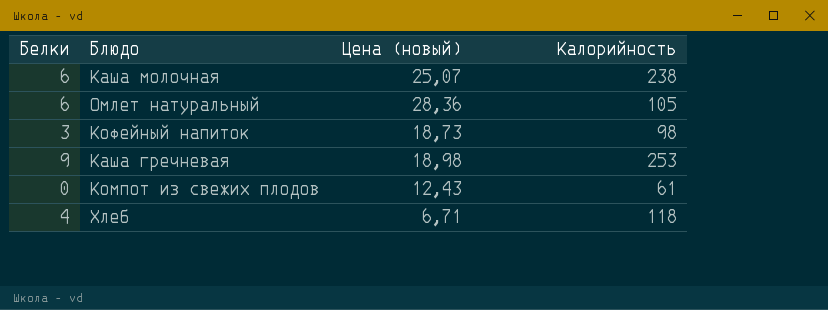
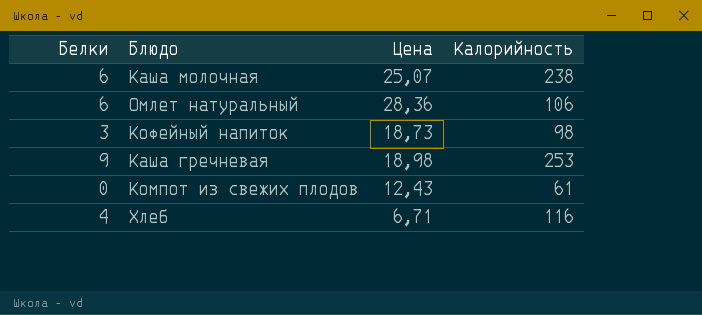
column name: Цена (новый) -> Цена
Омлет натуральный | Калорийность: 105 -> 106
Хлеб | Калорийность: 118 -> 116

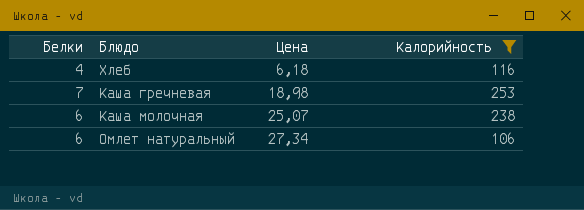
filter: none -> Калорийность >= 106
row order: none -> Цена ascending
Хлеб | Цена: 6,71 -> 6,18
Каша гречневая | Белки: 9 -> 7
Омлет натуральный | Цена: 28,36 -> 27,34

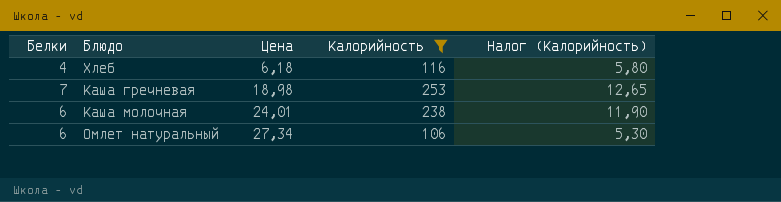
column Налог (Калорийность) | formula: none -> [Калорийность] * 0,05
Каша молочная | Цена: 25,07 -> 24,01

